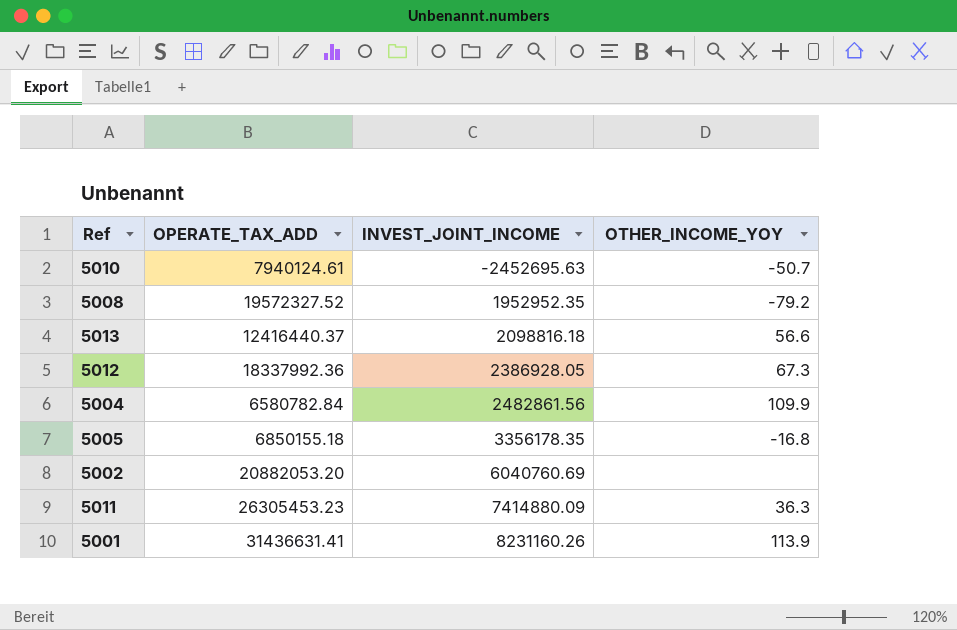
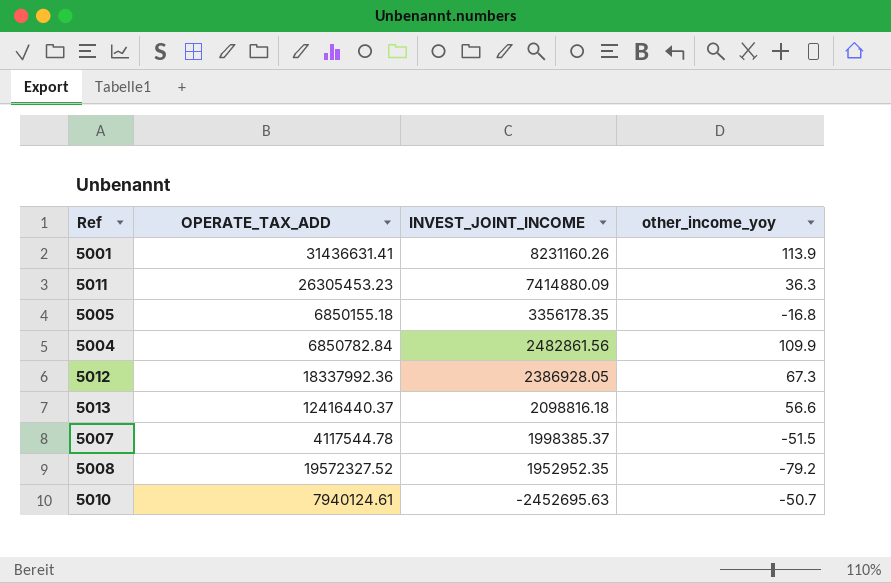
row order: INVEST_JOINT_INCOME ascending -> INVEST_JOINT_INCOME descending
column name: OTHER_INCOME_YOY -> other_income_yoy
row 5002: 20882053.20 | 6040760.69 | none -> none
5004 | OPERATE_TAX_ADD: 6580782.84 -> 6850782.84
row 5007: none -> 4117544.78 | 1998385.37 | -51.5

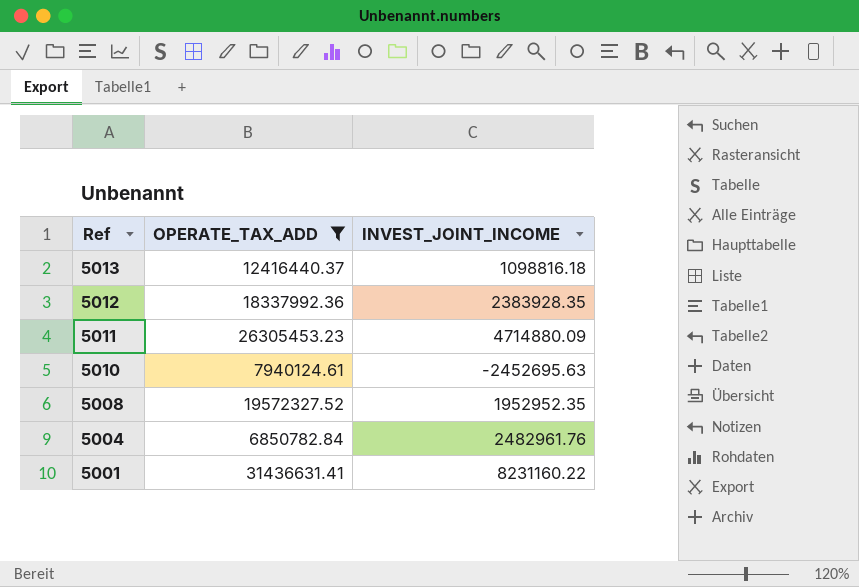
filter: none -> OPERATE_TAX_ADD >= 6850782.84
row order: INVEST_JOINT_INCOME descending -> Ref descending
column other_income_yoy | position: 4 -> none
5013 | INVEST_JOINT_INCOME: 2098816.18 -> 1098816.18
5012 | INVEST_JOINT_INCOME: 2386928.05 -> 2383928.35
5011 | INVEST_JOINT_INCOME: 7414880.09 -> 4714880.09
5004 | INVEST_JOINT_INCOME: 2482861.56 -> 2482961.76
5001 | INVEST_JOINT_INCOME: 8231160.26 -> 8231160.22

